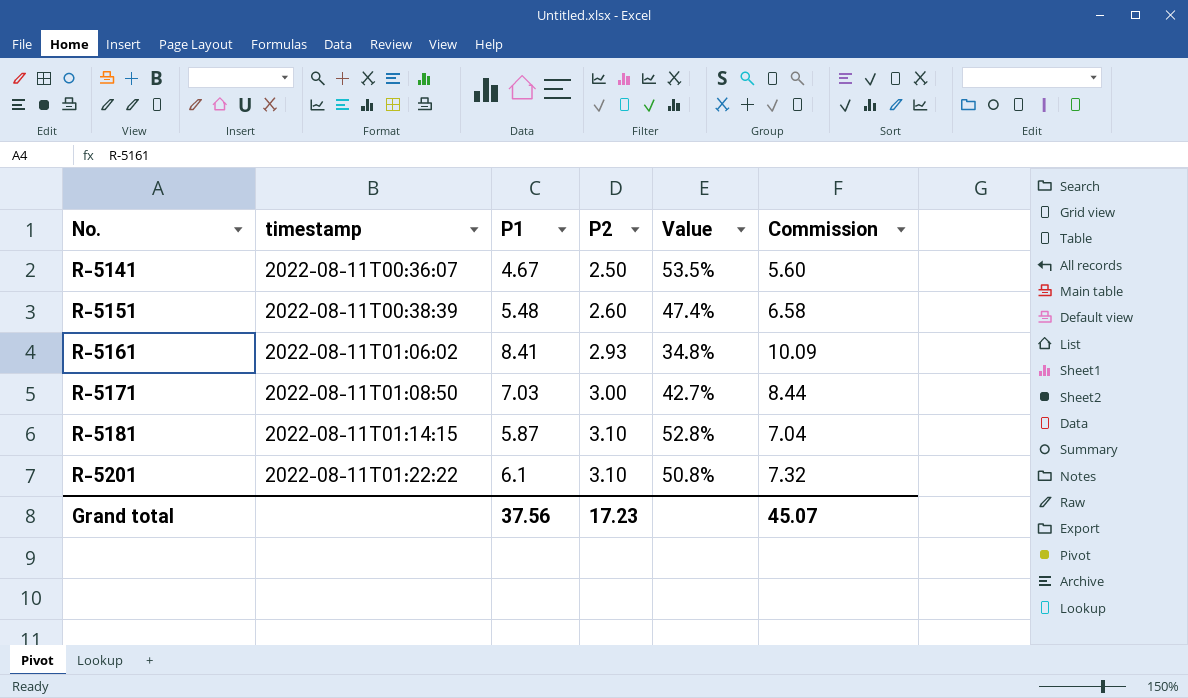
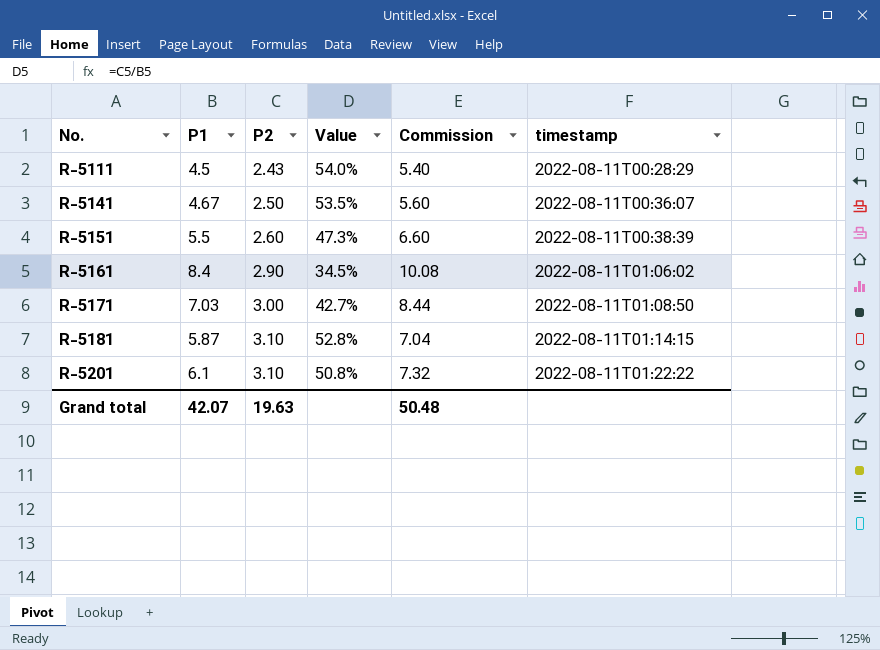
column timestamp | position: 2 -> 6
row R-5111: none -> 4.5 | 2.43 | 54.0% | 5.40 | 2022-08-11T00:28:29
R-5151 | P1: 5.48 -> 5.5
R-5151 | Value: 47.4% -> 47.3%
R-5151 | Commission: 6.58 -> 6.60
R-5161 | P1: 8.41 -> 8.4
R-5161 | P2: 2.93 -> 2.90
R-5161 | Value: 34.8% -> 34.5%
R-5161 | Commission: 10.09 -> 10.08
Grand total | P1: 37.56 -> 42.07
Grand total | P2: 17.23 -> 19.63
Grand total | Commission: 45.07 -> 50.48

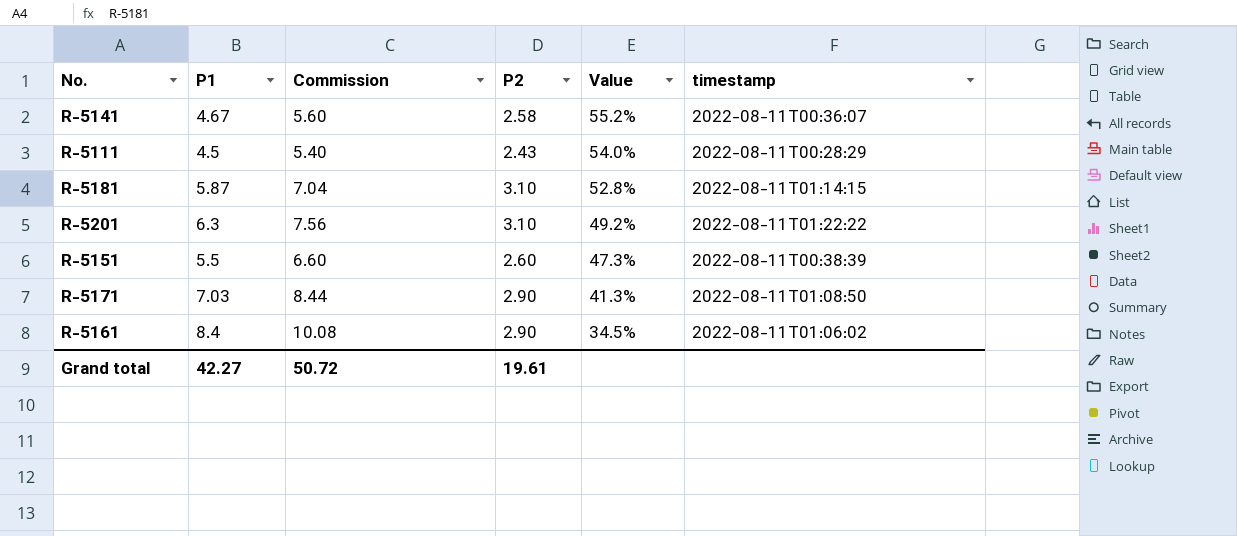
row order: No. ascending -> Value descending
column Commission | position: 5 -> 3
R-5141 | P2: 2.50 -> 2.58
R-5141 | Value: 53.5% -> 55.2%
R-5201 | P1: 6.1 -> 6.3
R-5201 | Commission: 7.32 -> 7.56
R-5201 | Value: 50.8% -> 49.2%
R-5171 | P2: 3.00 -> 2.90
R-5171 | Value: 42.7% -> 41.3%
Grand total | P1: 42.07 -> 42.27
Grand total | Commission: 50.48 -> 50.72
Grand total | P2: 19.63 -> 19.61

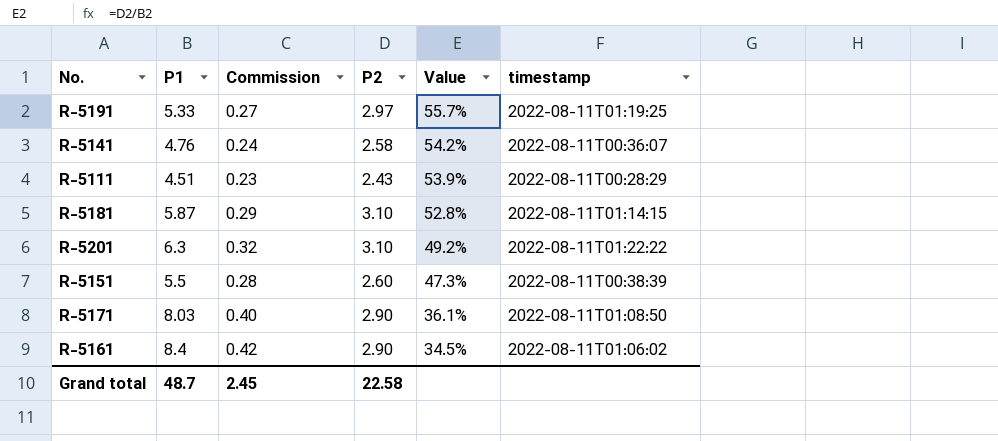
column Commission | formula: [P1] * 1.2 -> [P1] * 0.05
row R-5191: none -> 5.33 | 0.27 | 2.97 | 55.7% | 2022-08-11T01:19:25
R-5141 | P1: 4.67 -> 4.76
R-5141 | Value: 55.2% -> 54.2%
R-5111 | P1: 4.5 -> 4.51
R-5111 | Value: 54.0% -> 53.9%
R-5171 | P1: 7.03 -> 8.03
R-5171 | Value: 41.3% -> 36.1%
Grand total | P1: 42.27 -> 48.7
Grand total | Commission: 50.72 -> 2.45
Grand total | P2: 19.61 -> 22.58

